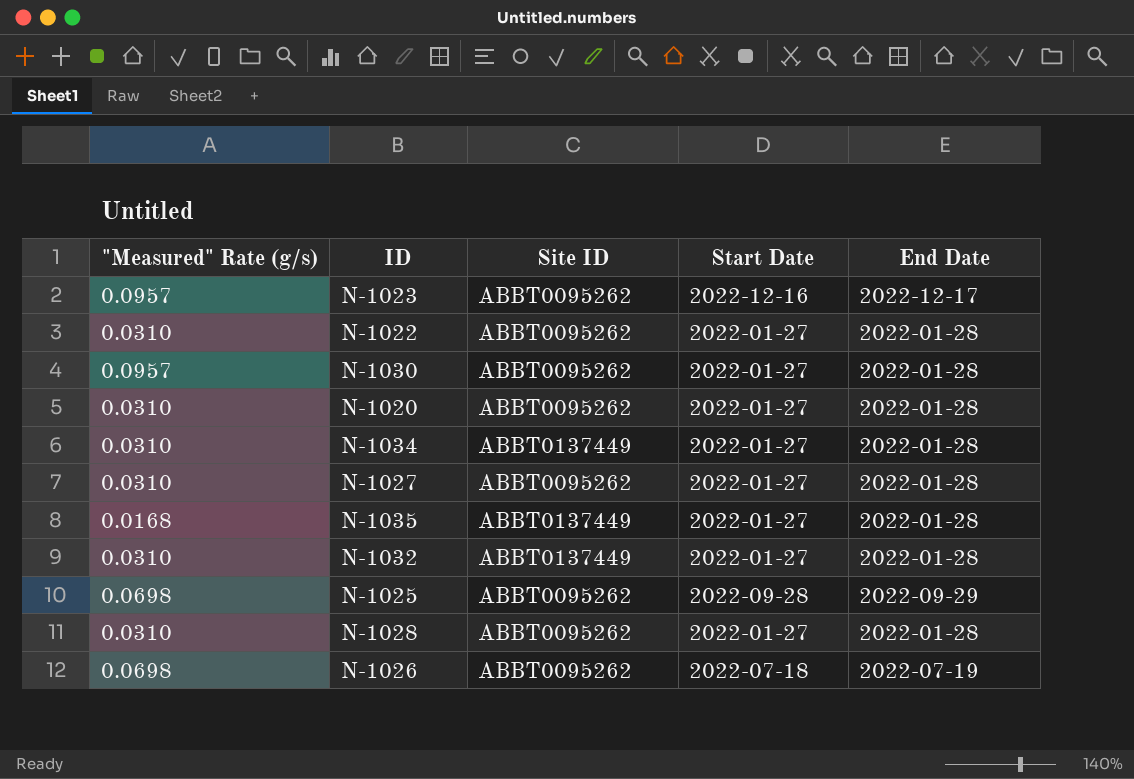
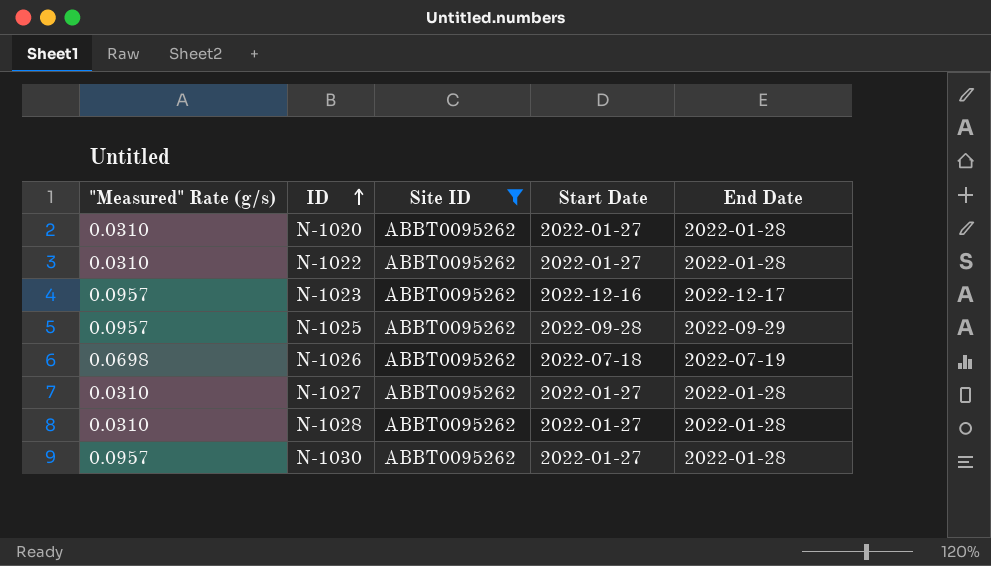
filter: none -> Site ID = ABBT0095262
row order: none -> ID ascending
N-1025 | "Measured" Rate (g/s): 0.0698 -> 0.0957

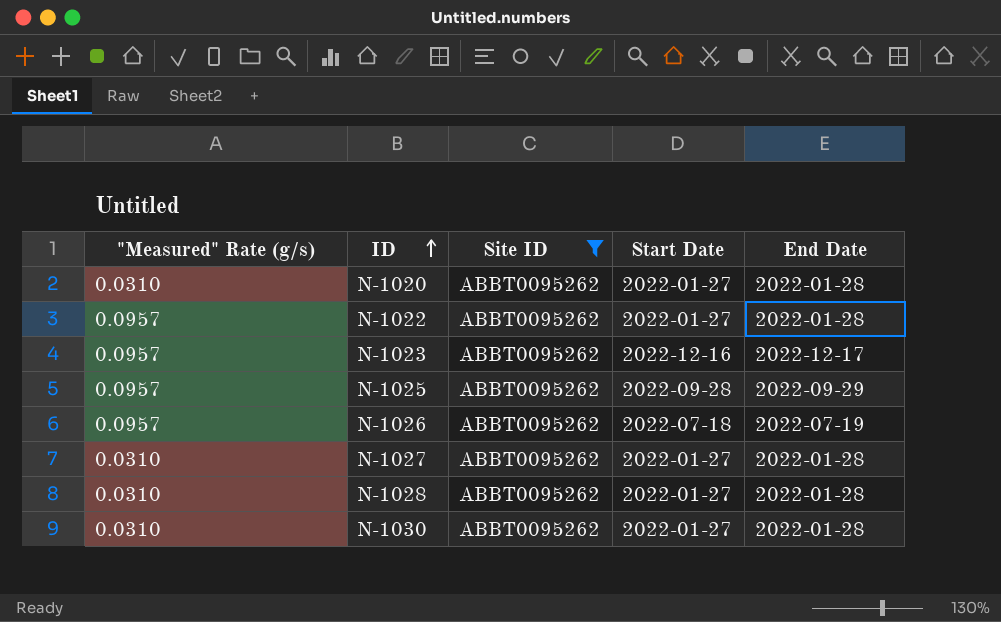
N-1022 | "Measured" Rate (g/s): 0.0310 -> 0.0957
N-1026 | "Measured" Rate (g/s): 0.0698 -> 0.0957
N-1030 | "Measured" Rate (g/s): 0.0957 -> 0.0310

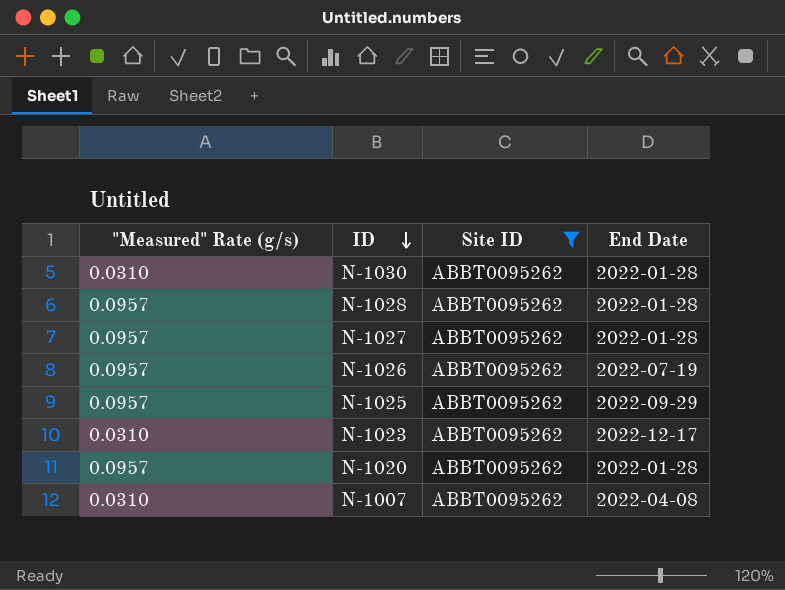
row order: ID ascending -> ID descending
column Start Date | position: 4 -> none
row N-1022: 0.0957 | ABBT0095262 | 2022-01-27 | 2022-01-28 -> none
N-1028 | "Measured" Rate (g/s): 0.0310 -> 0.0957
N-1027 | "Measured" Rate (g/s): 0.0310 -> 0.0957
N-1023 | "Measured" Rate (g/s): 0.0957 -> 0.0310
N-1020 | "Measured" Rate (g/s): 0.0310 -> 0.0957
row N-1007: none -> 0.0310 | ABBT0095262 | 2022-04-08

